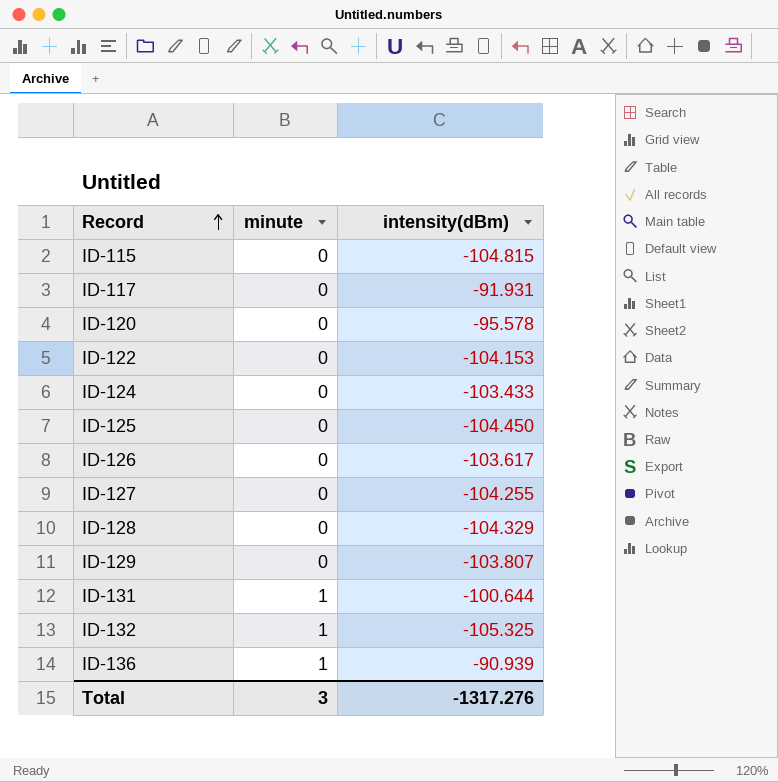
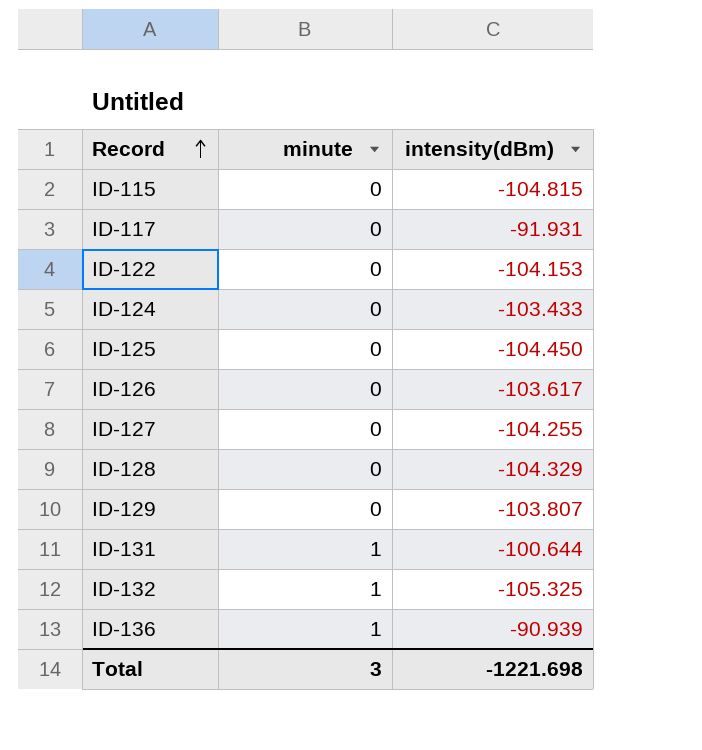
row ID-120: 0 | -95.578 -> none
Total | intensity(dBm): -1317.276 -> -1221.698

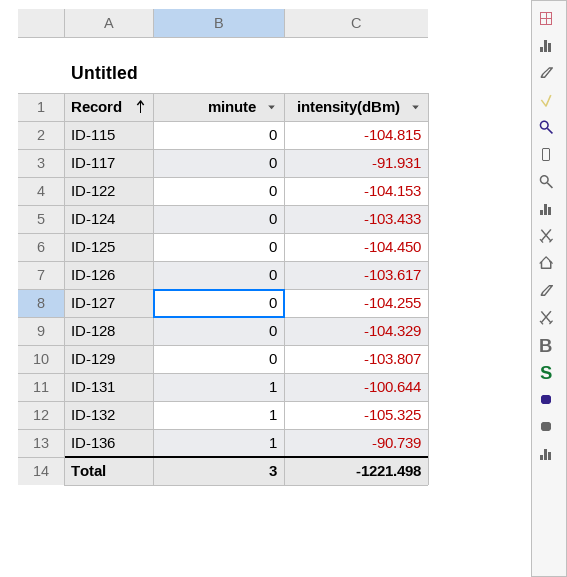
ID-136 | intensity(dBm): -90.939 -> -90.739
Total | intensity(dBm): -1221.698 -> -1221.498

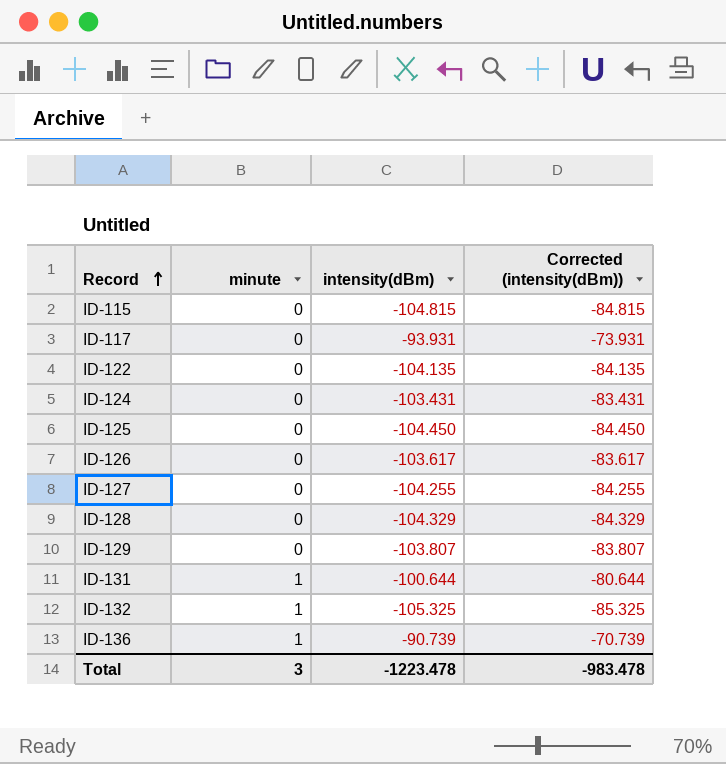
column Corrected (intensity(dBm)) | formula: none -> [intensity(dBm)] + 20
ID-117 | intensity(dBm): -91.931 -> -93.931
ID-122 | intensity(dBm): -104.153 -> -104.135
ID-124 | intensity(dBm): -103.433 -> -103.431
Total | intensity(dBm): -1221.498 -> -1223.478

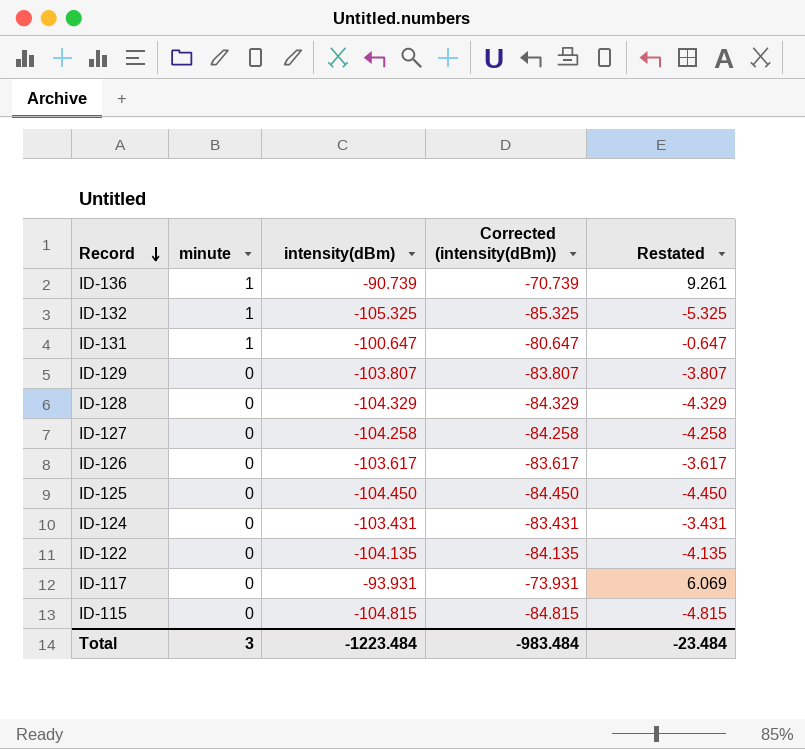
row order: Record ascending -> Record descending
column Restated | formula: none -> [intensity(dBm)] + 100
ID-131 | intensity(dBm): -100.644 -> -100.647
ID-131 | Corrected (intensity(dBm)): -80.644 -> -80.647
ID-127 | intensity(dBm): -104.255 -> -104.258
ID-127 | Corrected (intensity(dBm)): -84.255 -> -84.258
Total | intensity(dBm): -1223.478 -> -1223.484
Total | Corrected (intensity(dBm)): -983.478 -> -983.484

